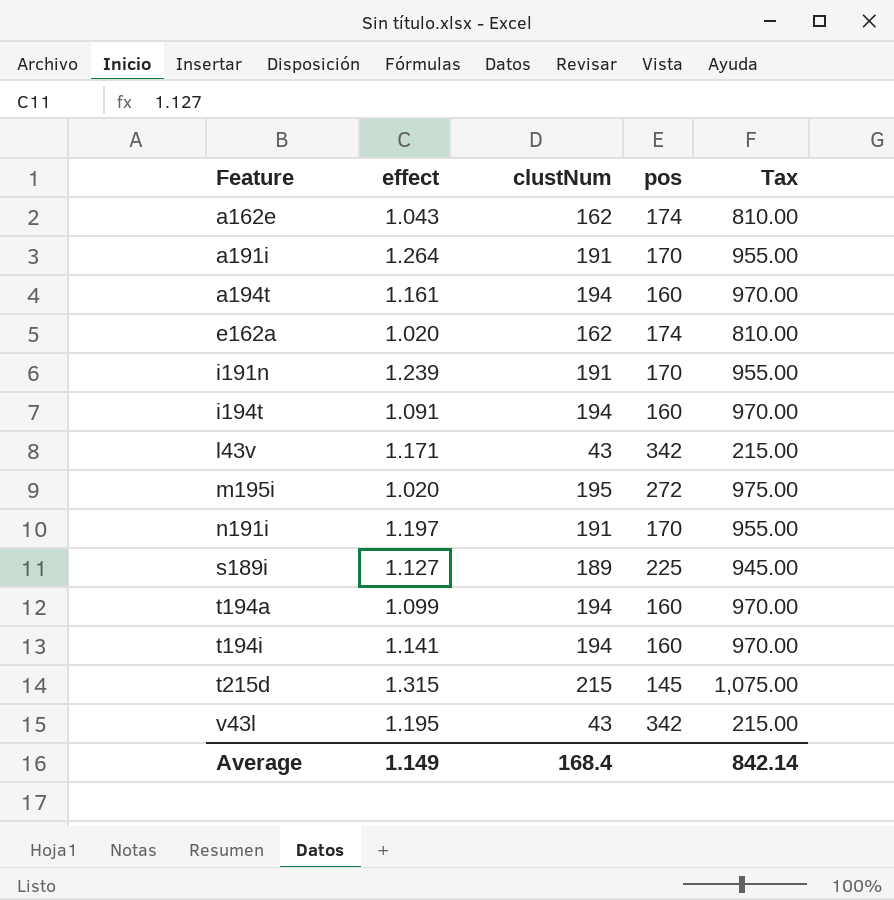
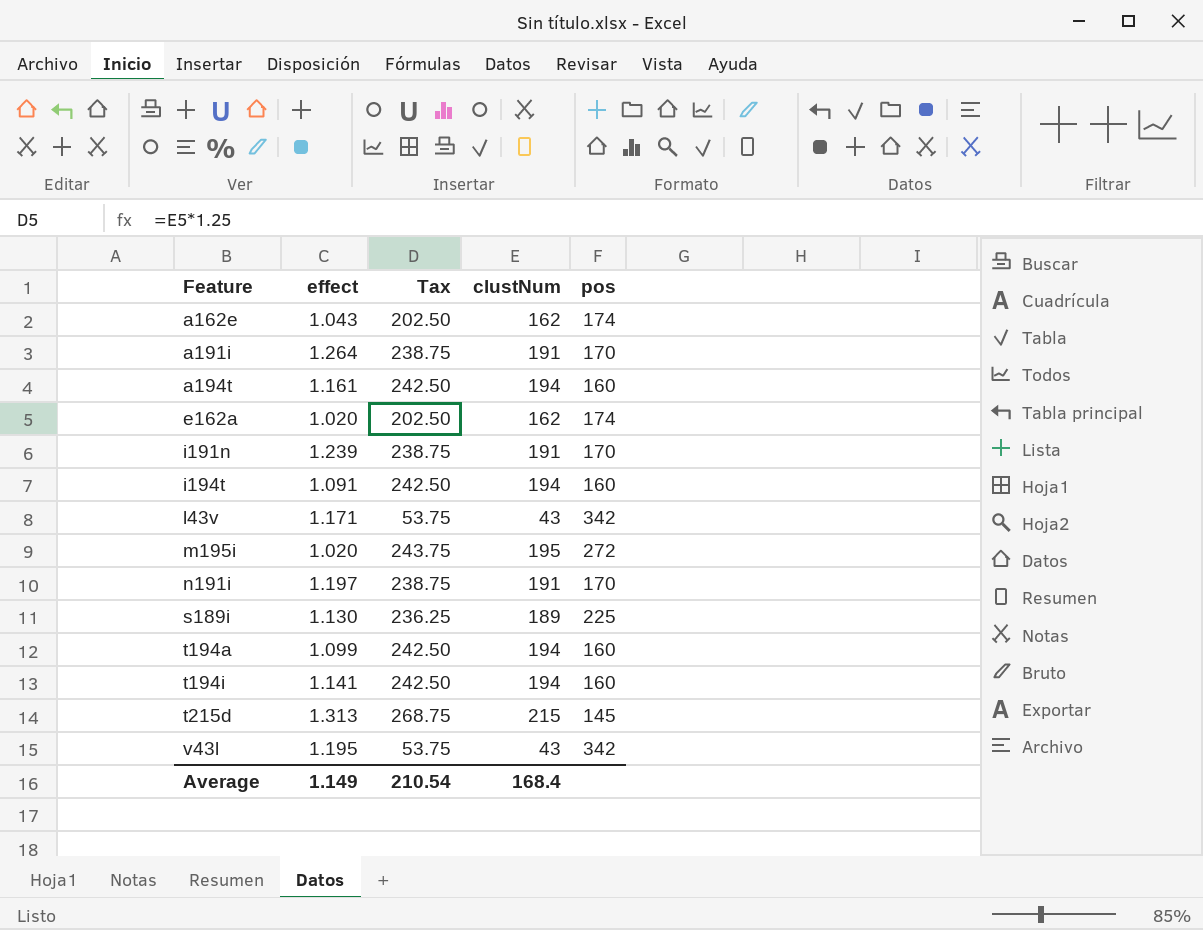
column Tax | formula: [clustNum] * 5 -> [clustNum] * 1.25
column Tax | position: 5 -> 3
s189i | effect: 1.127 -> 1.130
t215d | effect: 1.315 -> 1.313
Average | Tax: 842.14 -> 210.54

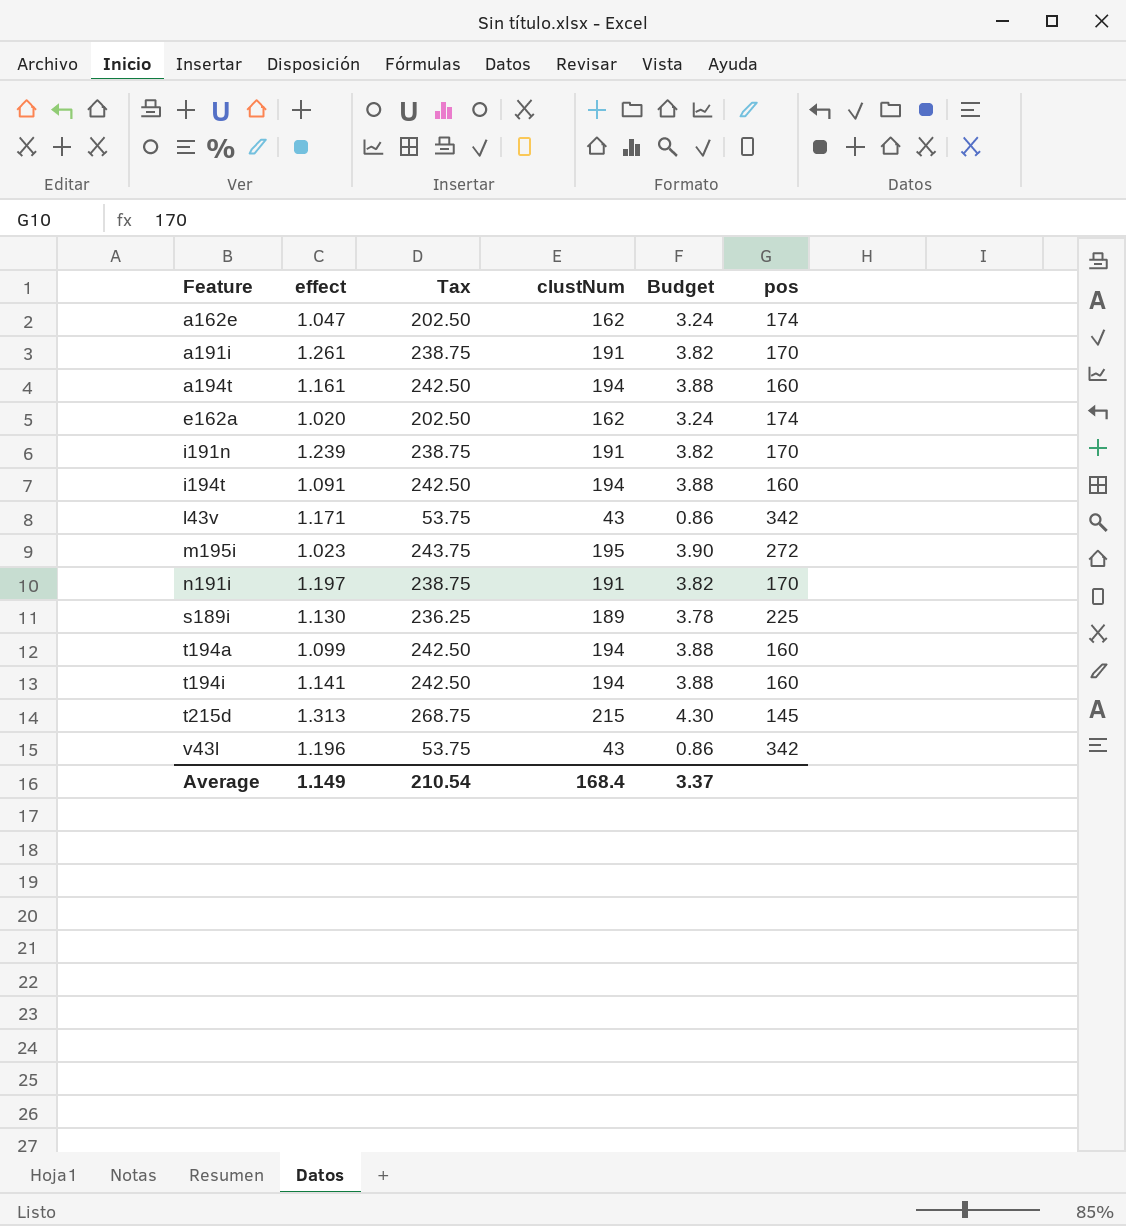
column Budget | formula: none -> [clustNum] * 0.02
a162e | effect: 1.043 -> 1.047
a191i | effect: 1.264 -> 1.261
m195i | effect: 1.020 -> 1.023
v43l | effect: 1.195 -> 1.196

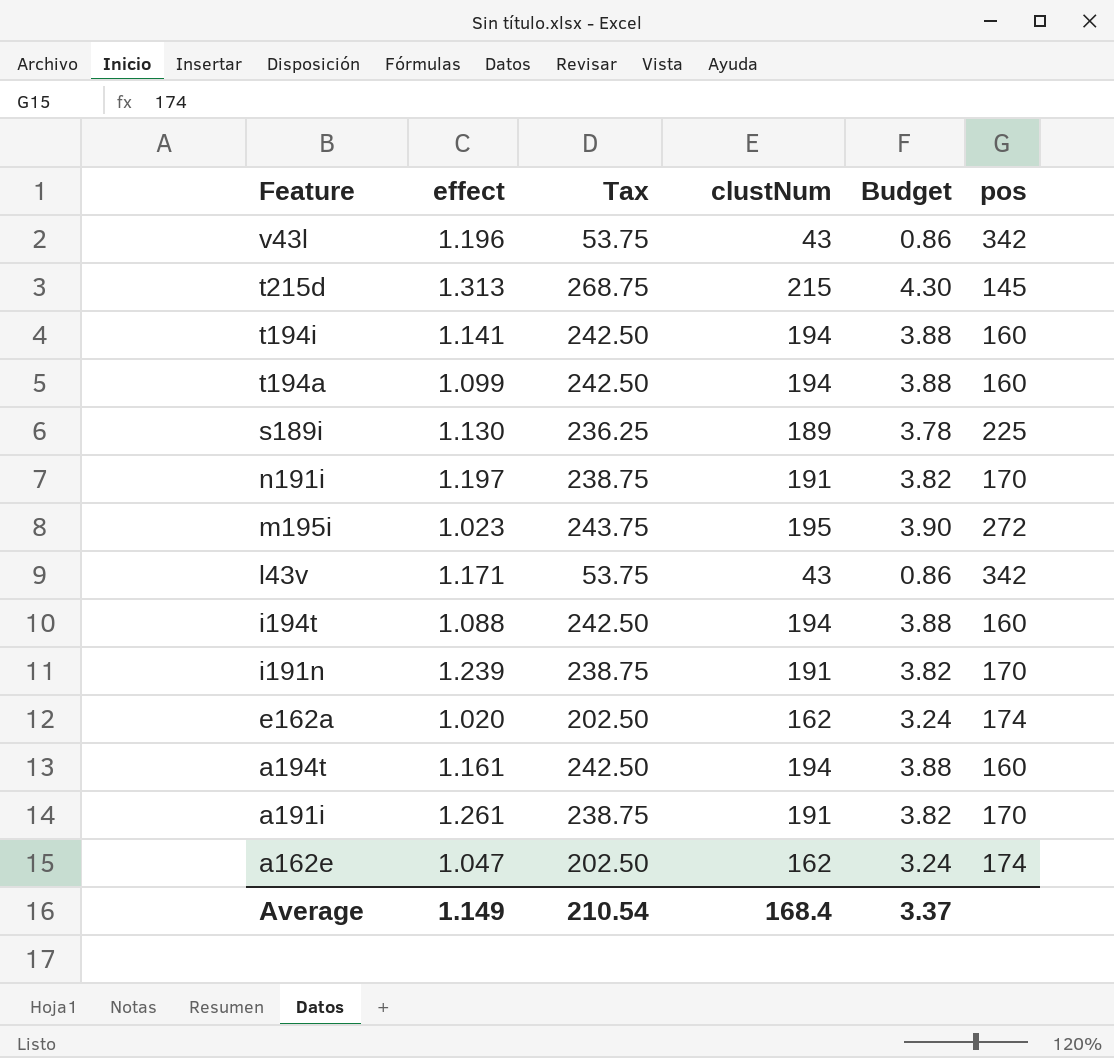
row order: Feature ascending -> Feature descending
i194t | effect: 1.091 -> 1.088

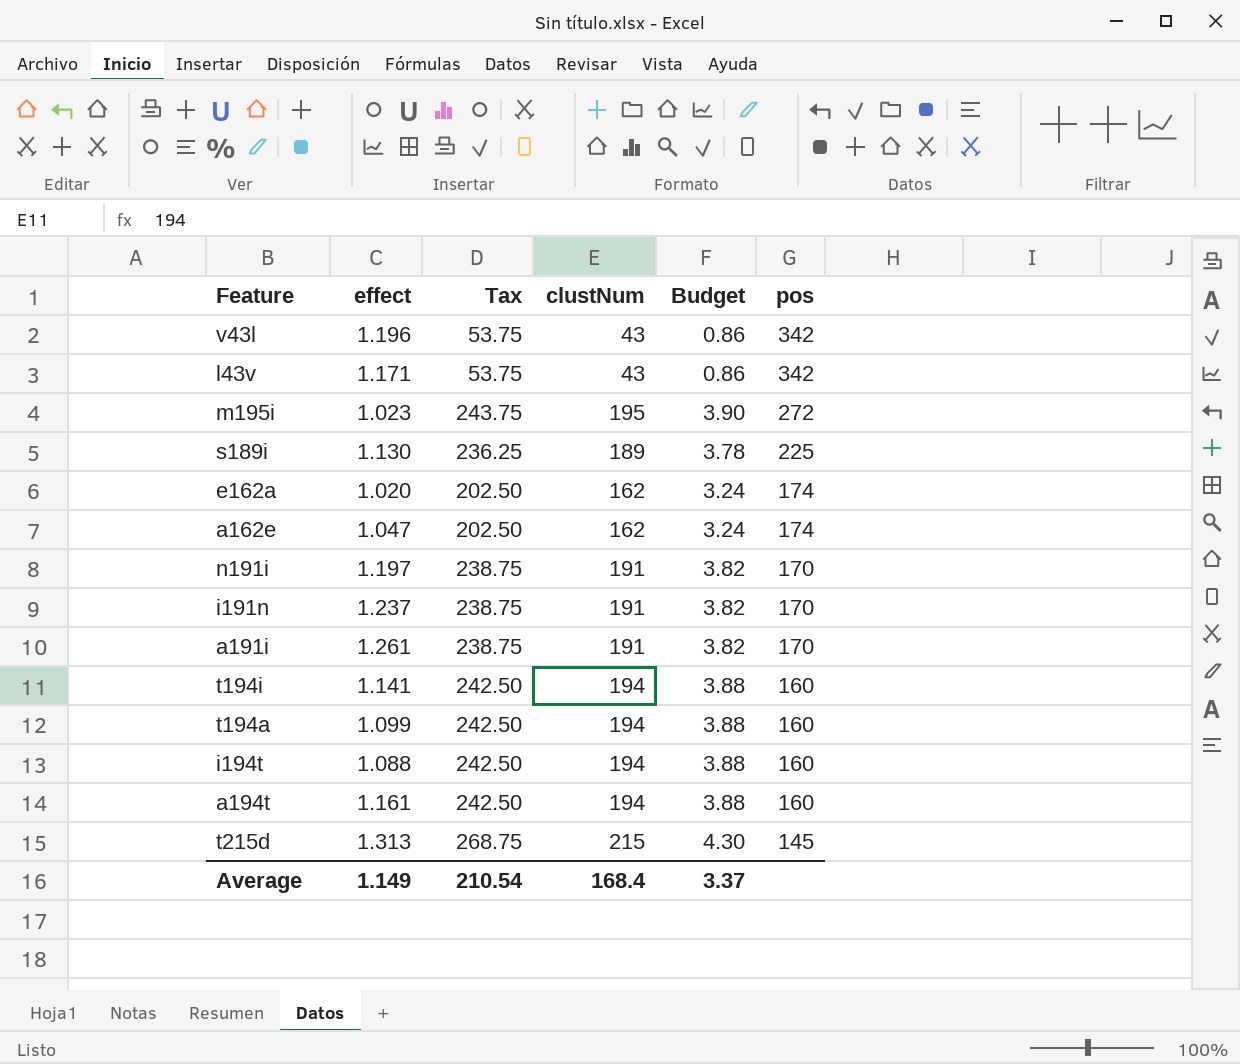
row order: Feature descending -> pos descending
i191n | effect: 1.239 -> 1.237

